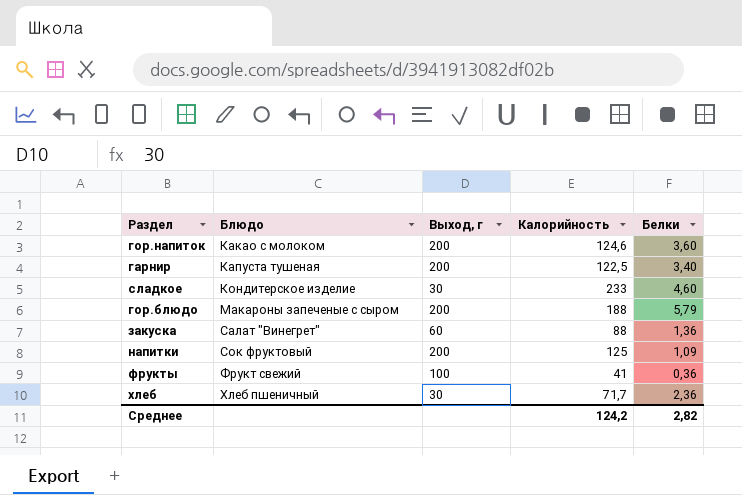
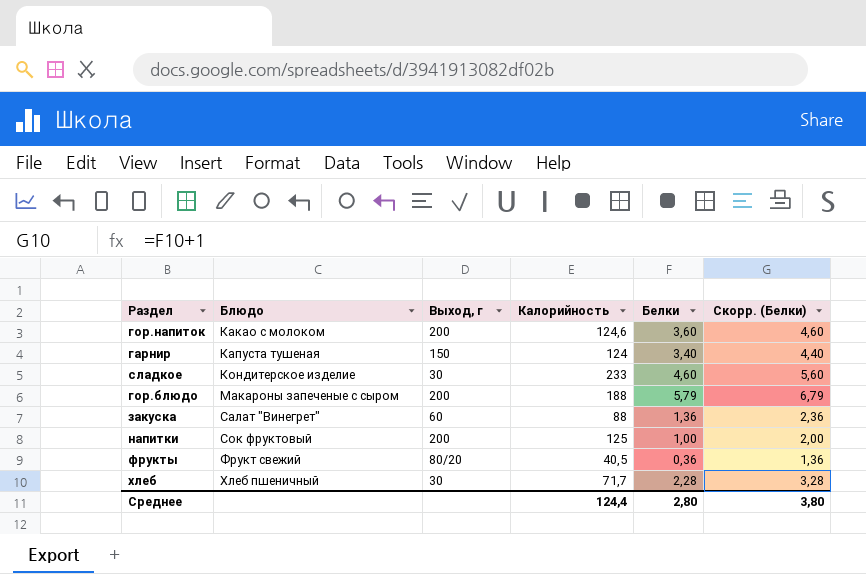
column Скорр. (Белки) | formula: none -> [Белки] + 1
гарнир | Выход, г: 200 -> 150
гарнир | Калорийность: 122,5 -> 124
напитки | Белки: 1,09 -> 1,00
фрукты | Выход, г: 100 -> 80/20
фрукты | Калорийность: 41 -> 40,5
хлеб | Белки: 2,36 -> 2,28
Среднее | Калорийность: 124,2 -> 124,4
Среднее | Белки: 2,82 -> 2,80

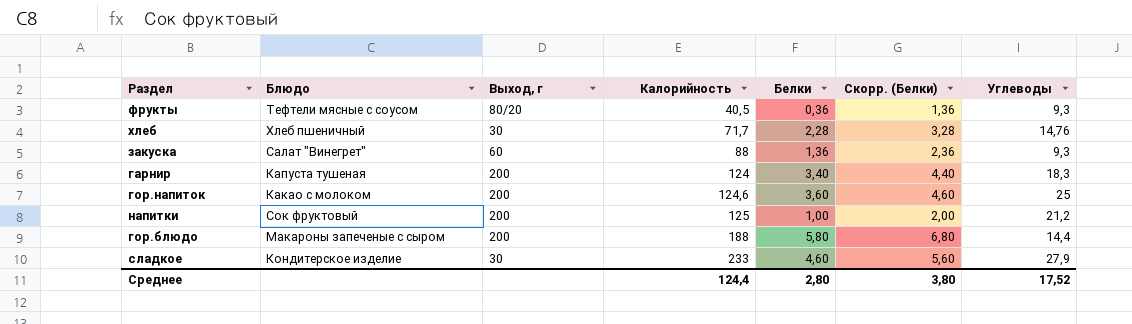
row order: Блюдо ascending -> Калорийность ascending
column Углеводы | position: none -> 7
фрукты | Блюдо: Фрукт свежий -> Тефтели мясные с соусом
гарнир | Выход, г: 150 -> 200
гор.блюдо | Белки: 5,79 -> 5,80
гор.блюдо | Скорр. (Белки): 6,79 -> 6,80

